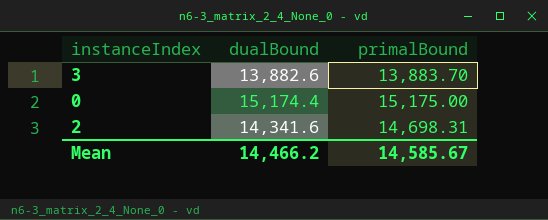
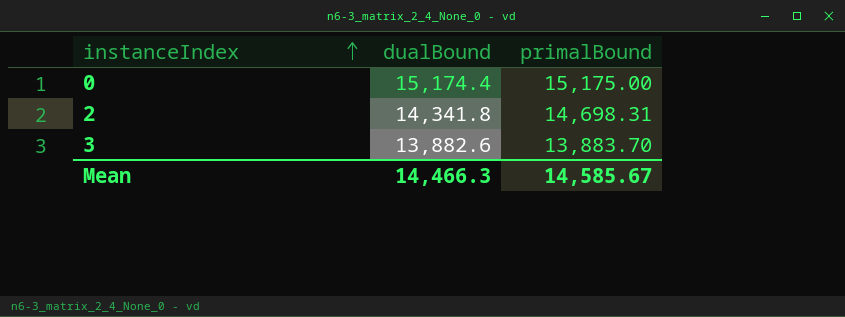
row order: none -> instanceIndex ascending
2 | dualBound: 14,341.6 -> 14,341.8
Mean | dualBound: 14,466.2 -> 14,466.3

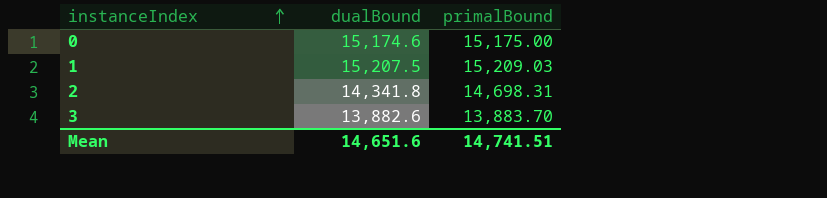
0 | dualBound: 15,174.4 -> 15,174.6
row 1: none -> 15,207.5 | 15,209.03
Mean | dualBound: 14,466.3 -> 14,651.6
Mean | primalBound: 14,585.67 -> 14,741.51

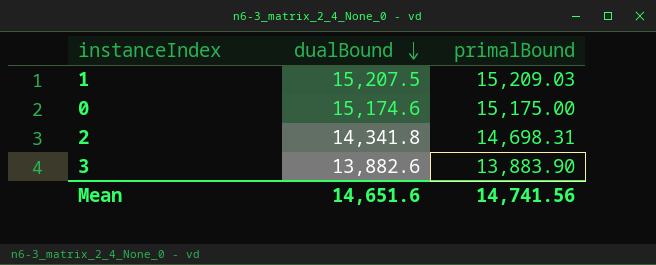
row order: instanceIndex ascending -> dualBound descending
3 | primalBound: 13,883.70 -> 13,883.90
Mean | primalBound: 14,741.51 -> 14,741.56

